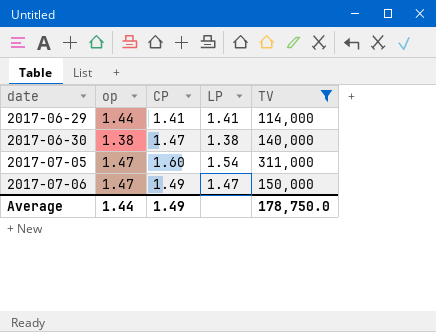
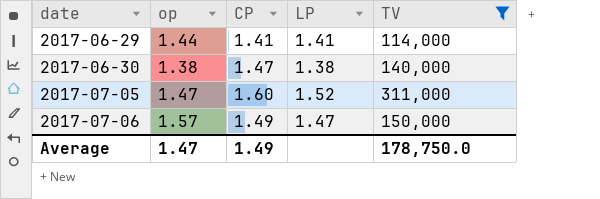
2017-07-05 | LP: 1.54 -> 1.52
2017-07-06 | op: 1.47 -> 1.57
Average | op: 1.44 -> 1.47

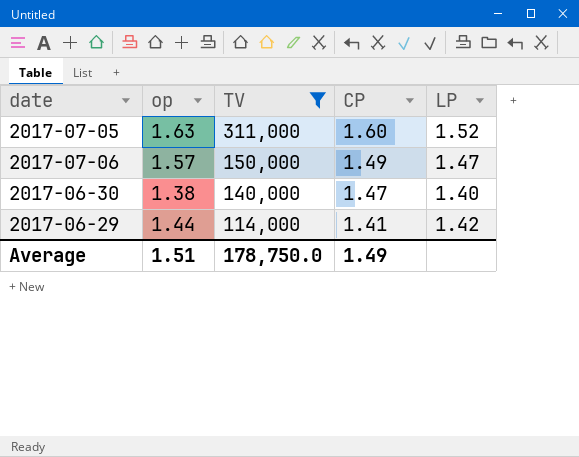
row order: date ascending -> TV descending
column TV | position: 5 -> 3
2017-07-05 | op: 1.47 -> 1.63
2017-06-30 | LP: 1.38 -> 1.40
2017-06-29 | LP: 1.41 -> 1.42
Average | op: 1.47 -> 1.51

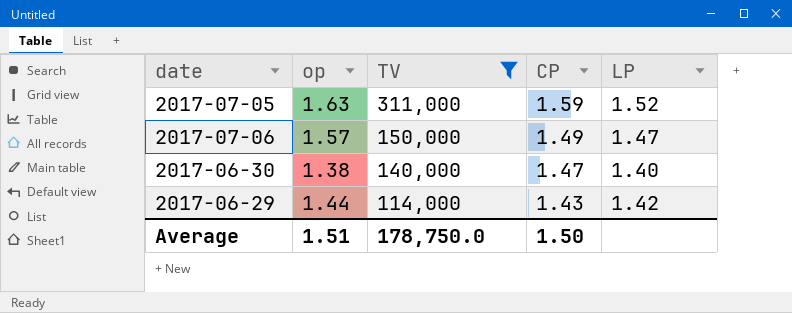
2017-07-05 | CP: 1.60 -> 1.59
2017-06-29 | CP: 1.41 -> 1.43
Average | CP: 1.49 -> 1.50

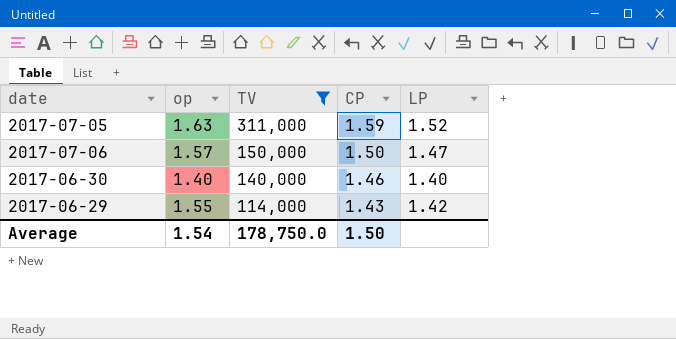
2017-07-06 | CP: 1.49 -> 1.50
2017-06-30 | op: 1.38 -> 1.40
2017-06-30 | CP: 1.47 -> 1.46
2017-06-29 | op: 1.44 -> 1.55
Average | op: 1.51 -> 1.54

